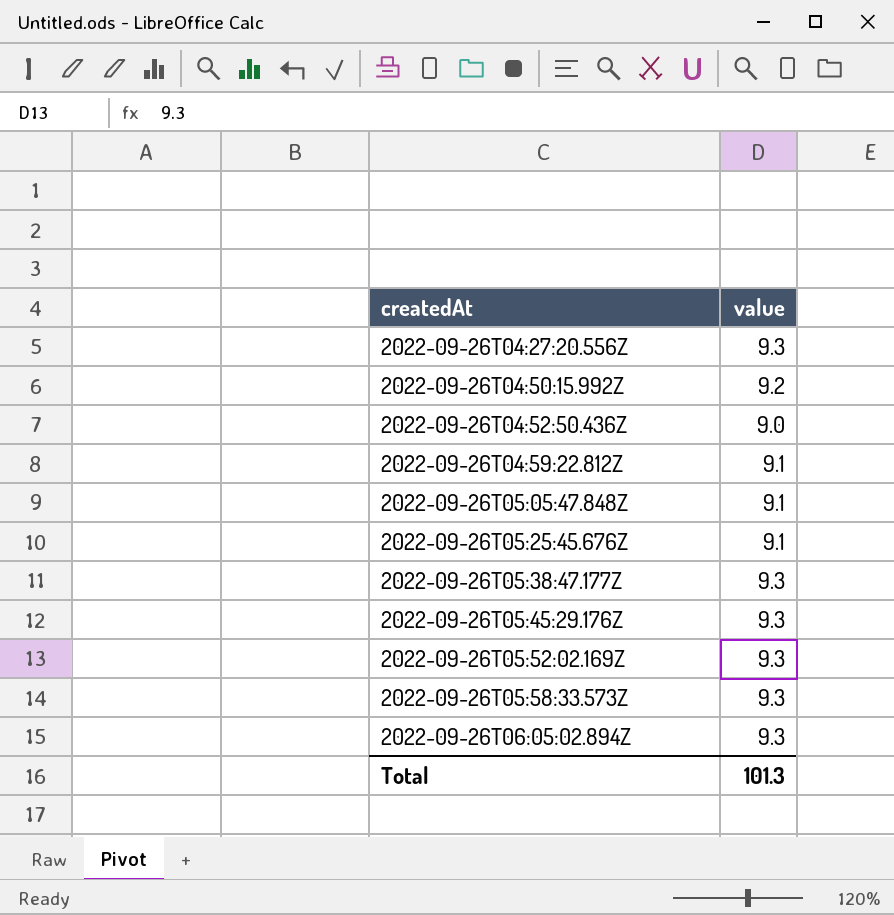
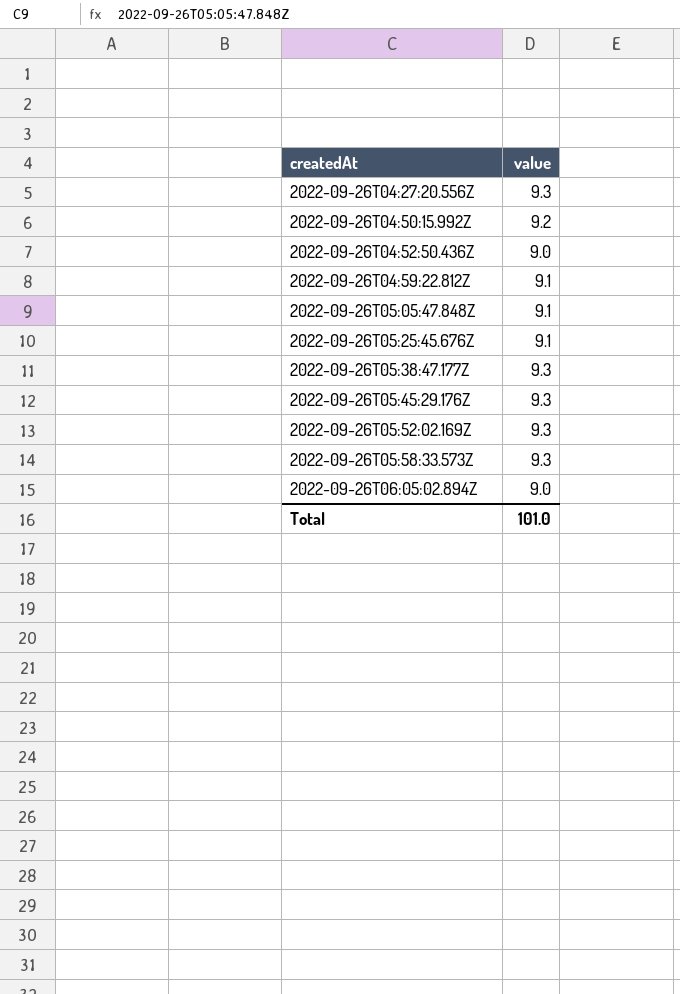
2022-09-26T06:05:02.894Z | value: 9.3 -> 9.0
Total | value: 101.3 -> 101.0

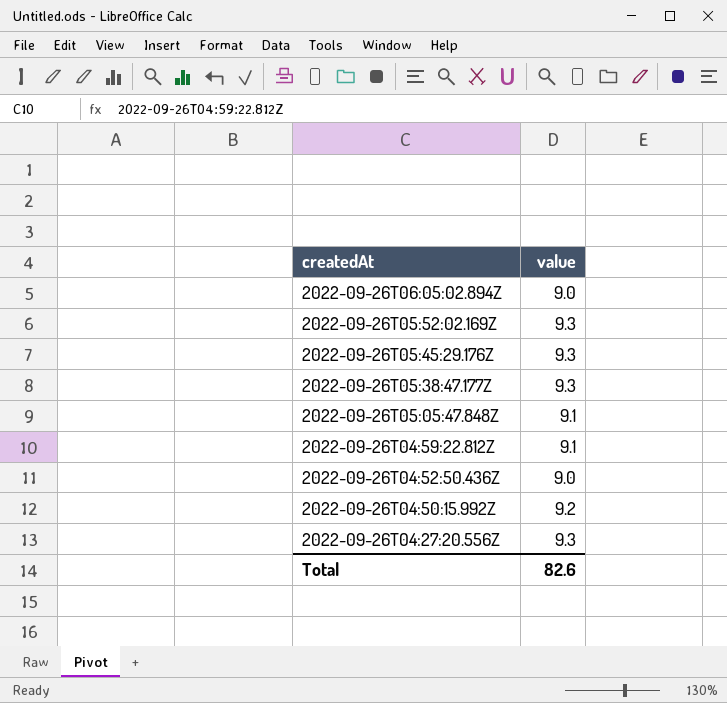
row order: createdAt ascending -> createdAt descending
row 2022-09-26T05:25:45.676Z: 9.1 -> none
row 2022-09-26T05:58:33.573Z: 9.3 -> none
Total | value: 101.0 -> 82.6

